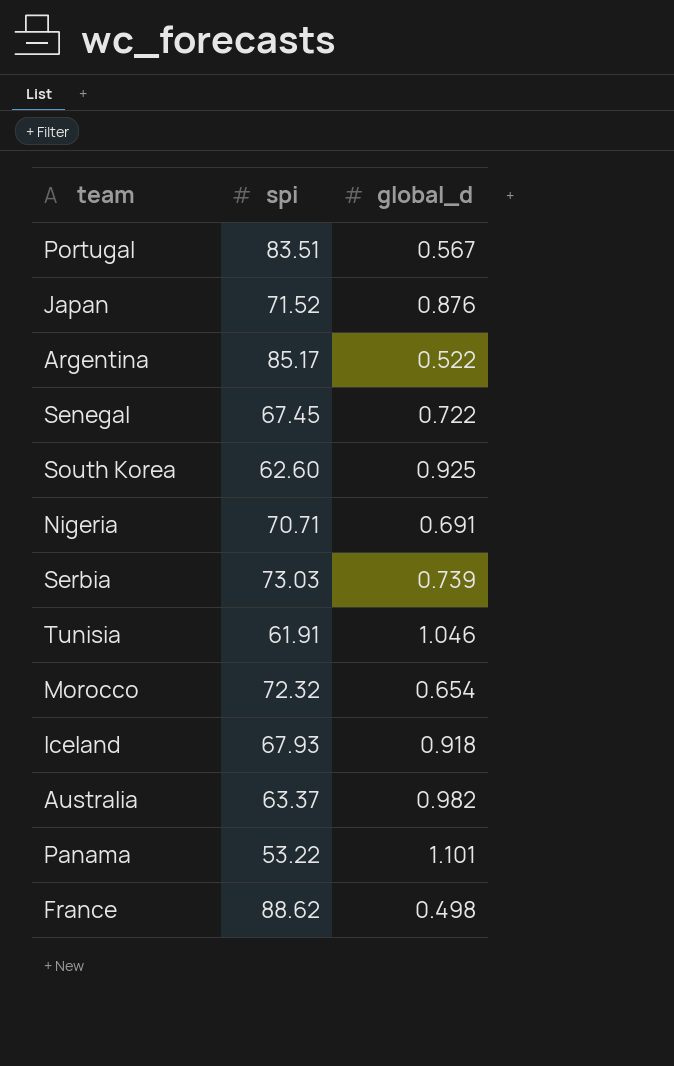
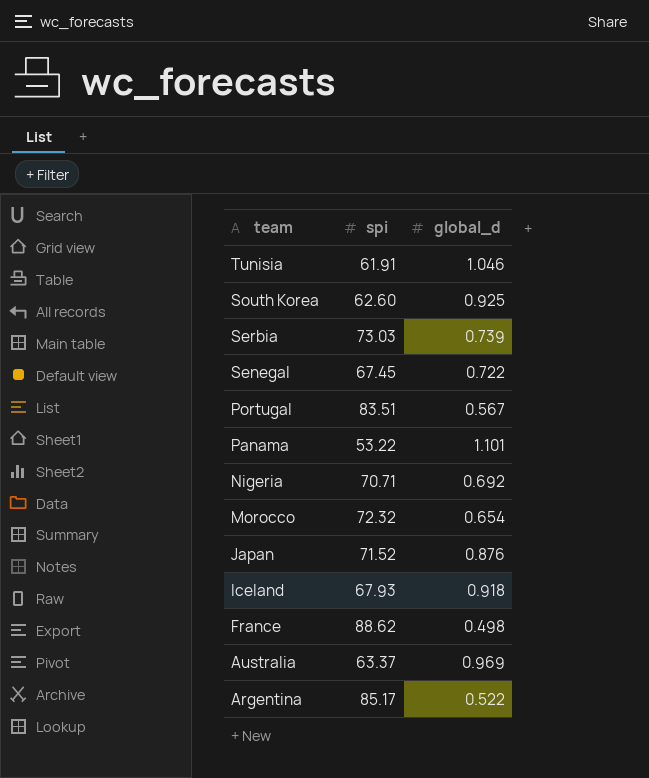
row order: none -> team descending
Nigeria | global_d: 0.691 -> 0.692
Australia | global_d: 0.982 -> 0.969

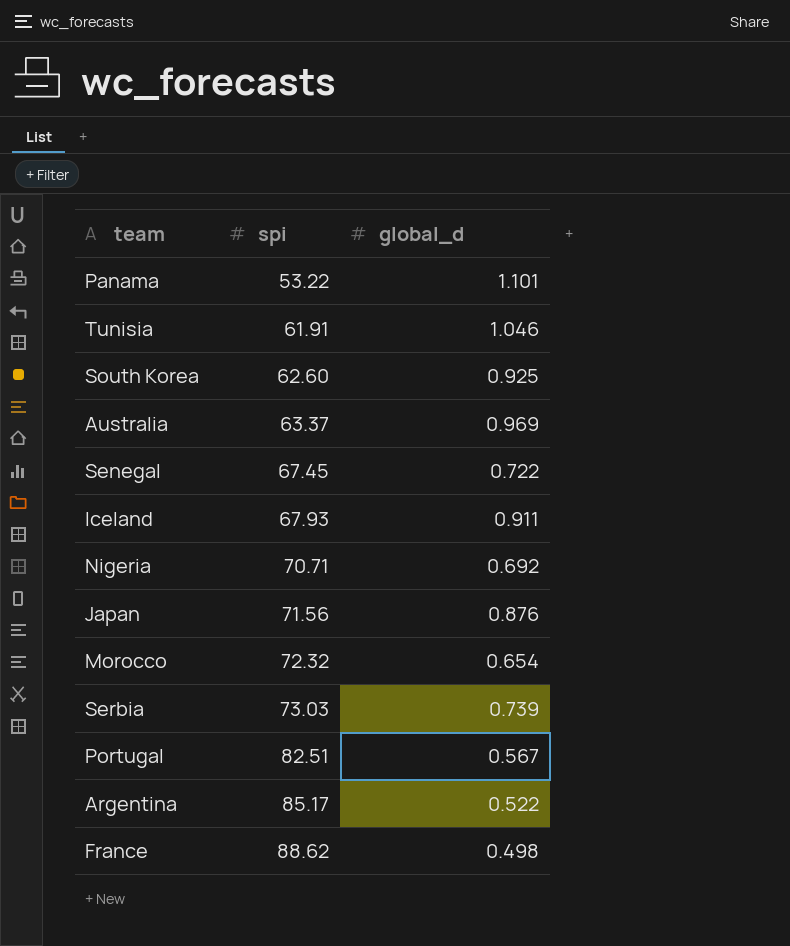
row order: team descending -> spi ascending
Iceland | global_d: 0.918 -> 0.911
Japan | spi: 71.52 -> 71.56
Portugal | spi: 83.51 -> 82.51

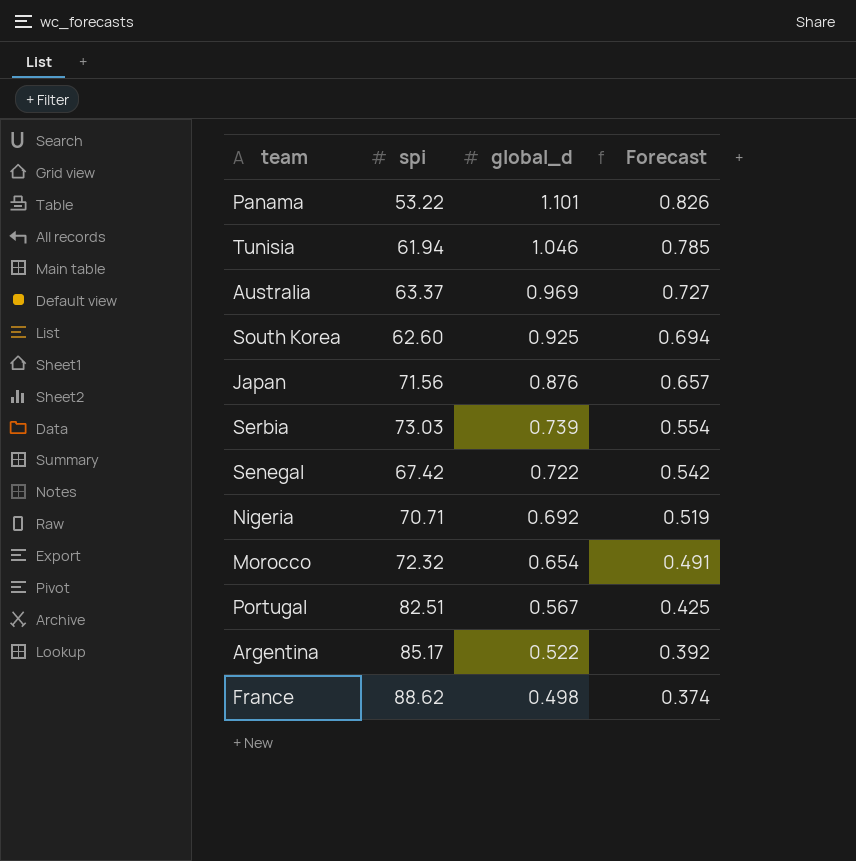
row order: spi ascending -> global_d descending
column Forecast | formula: none -> [global_d] * 0.75
row Iceland: 67.93 | 0.911 -> none
Tunisia | spi: 61.91 -> 61.94
Senegal | spi: 67.45 -> 67.42

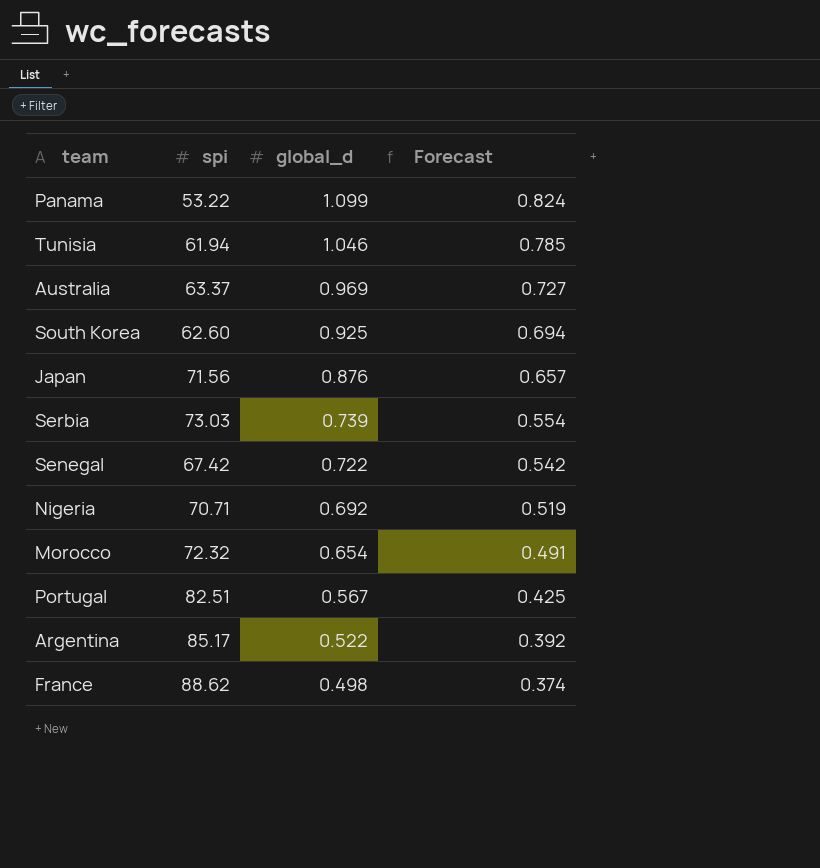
Panama | global_d: 1.101 -> 1.099
Panama | Forecast: 0.826 -> 0.824

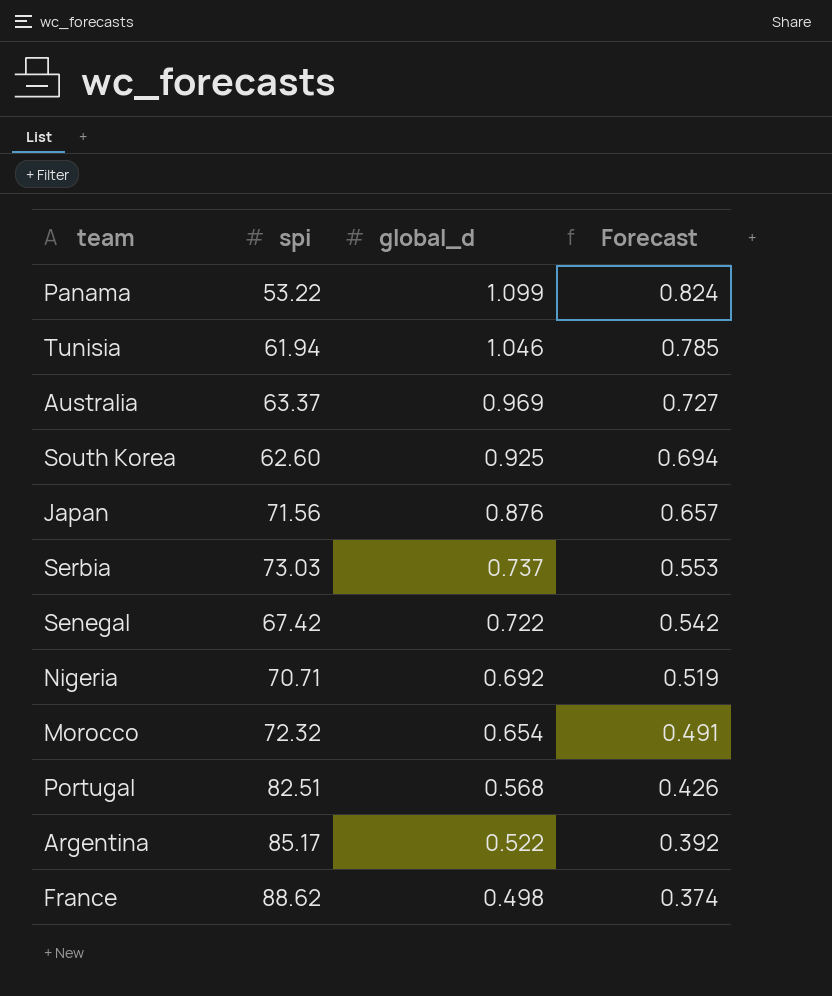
Serbia | global_d: 0.739 -> 0.737
Serbia | Forecast: 0.554 -> 0.553
Portugal | global_d: 0.567 -> 0.568
Portugal | Forecast: 0.425 -> 0.426

